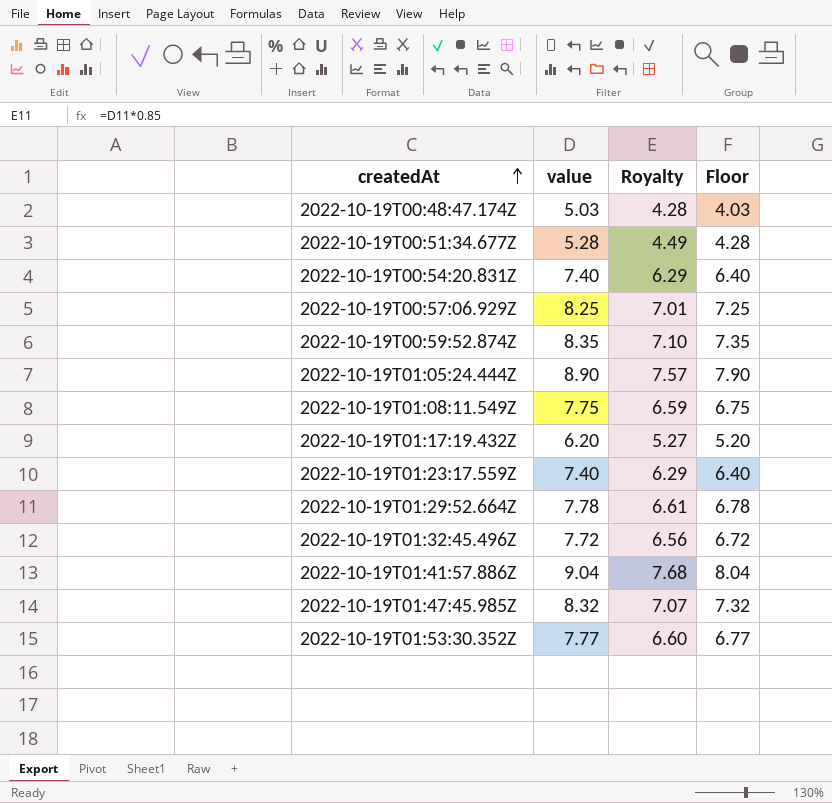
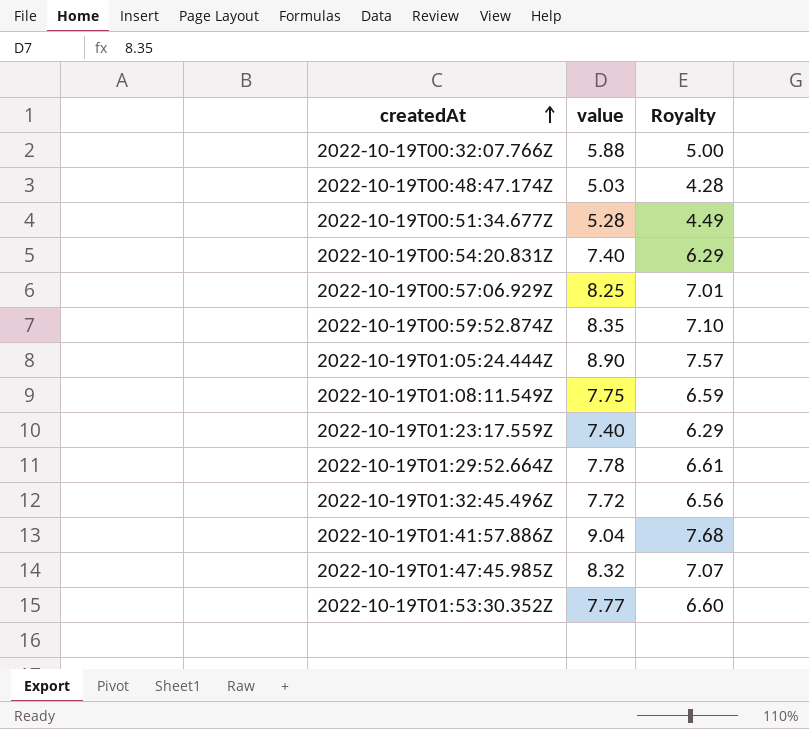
column Floor | formula: [value] - 1 -> none
row 2022-10-19T01:17:19.432Z: 6.20 | 5.27 | 5.20 -> none
row 2022-10-19T00:32:07.766Z: none -> 5.88 | 5.00

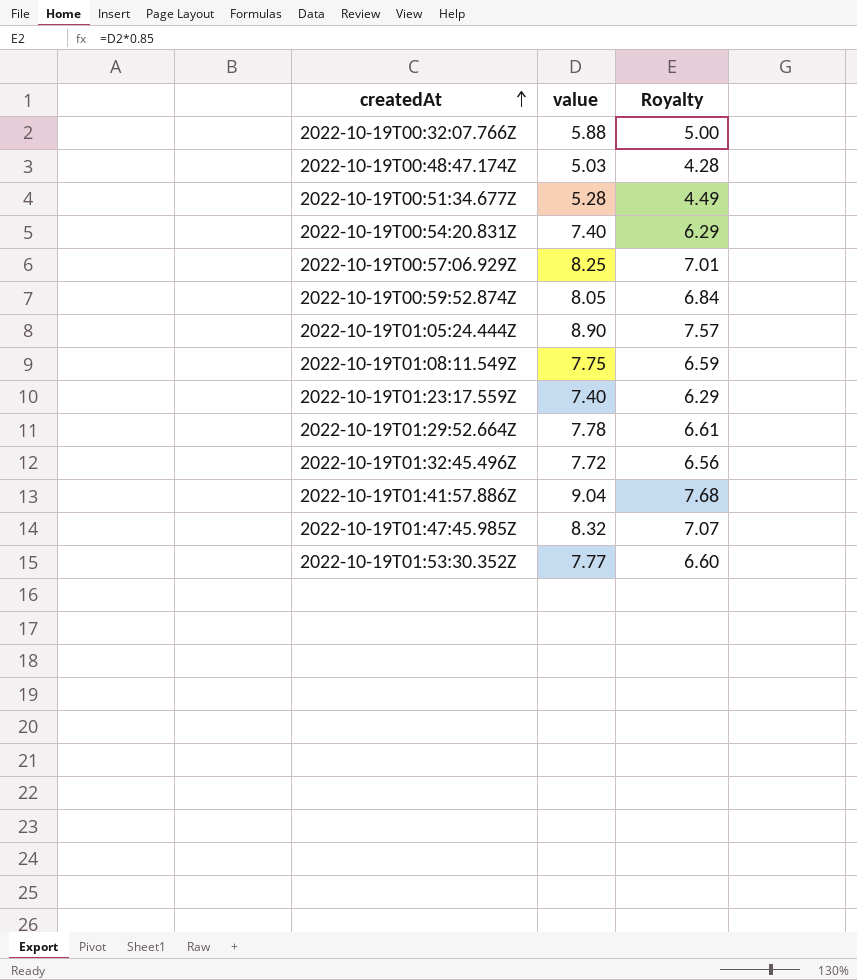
2022-10-19T00:59:52.874Z | value: 8.35 -> 8.05
2022-10-19T00:59:52.874Z | Royalty: 7.10 -> 6.84

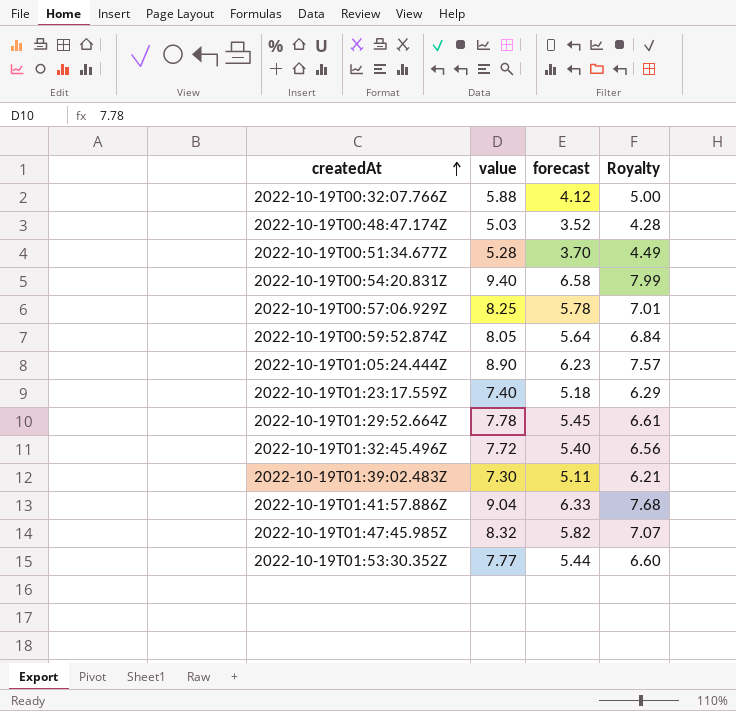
column forecast | formula: none -> [value] * 0.7
row 2022-10-19T01:08:11.549Z: 7.75 | 6.59 -> none
2022-10-19T00:54:20.831Z | value: 7.40 -> 9.40
2022-10-19T00:54:20.831Z | Royalty: 6.29 -> 7.99
row 2022-10-19T01:39:02.483Z: none -> 7.30 | 5.11 | 6.21

